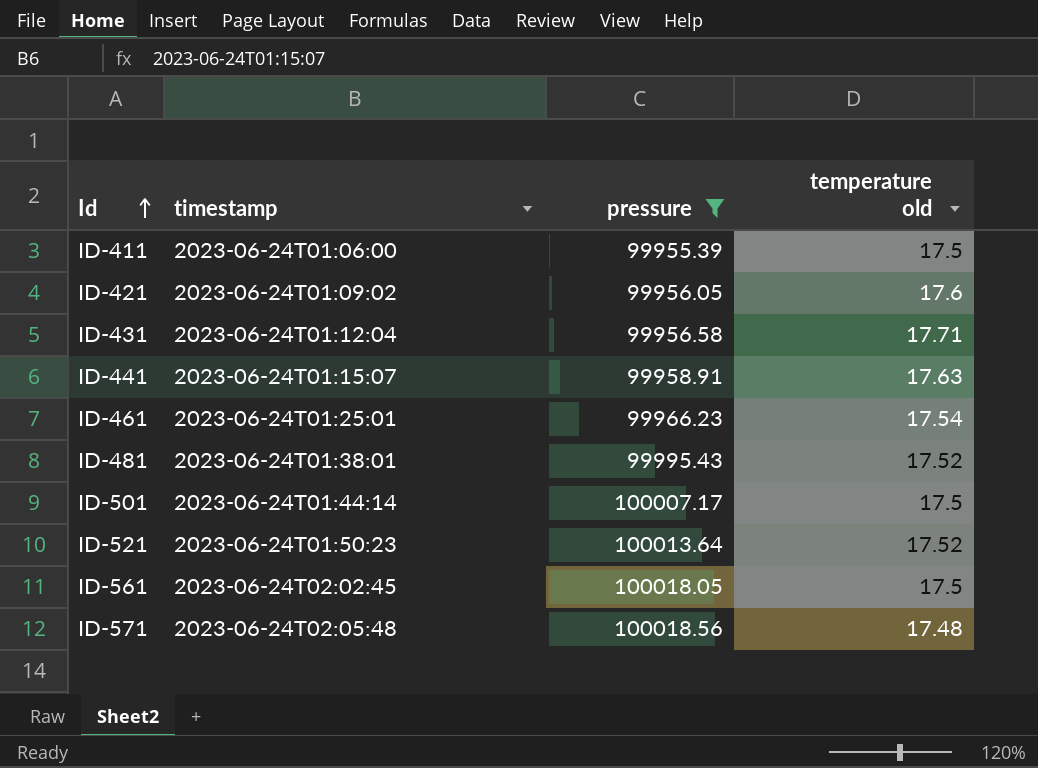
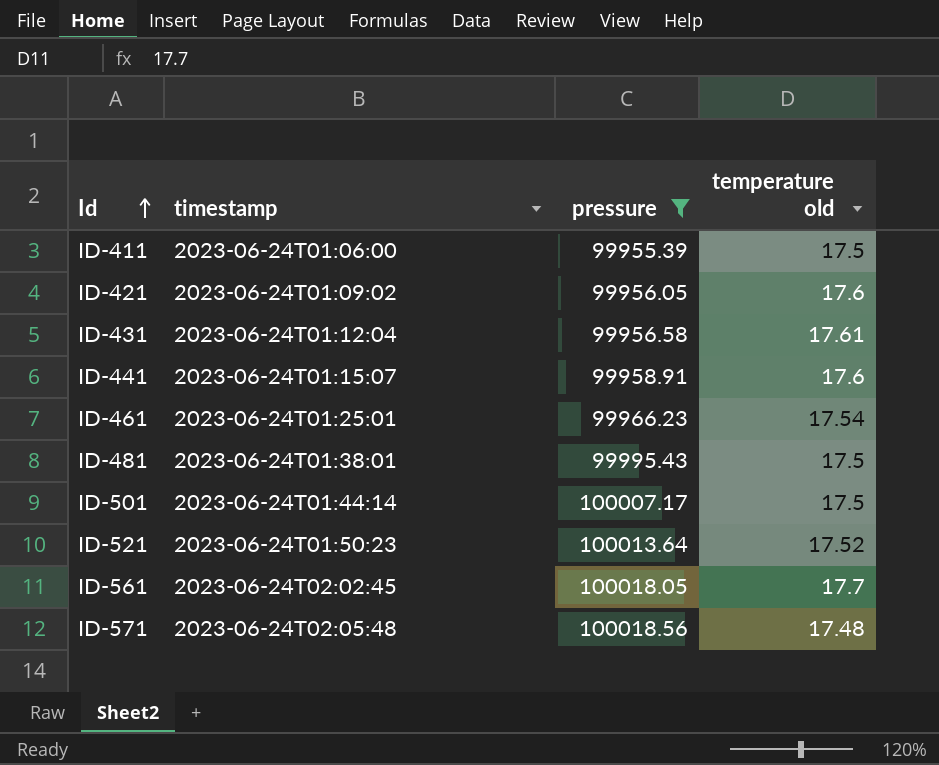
ID-431 | temperature old: 17.71 -> 17.61
ID-441 | temperature old: 17.63 -> 17.6
ID-481 | temperature old: 17.52 -> 17.5
ID-561 | temperature old: 17.5 -> 17.7

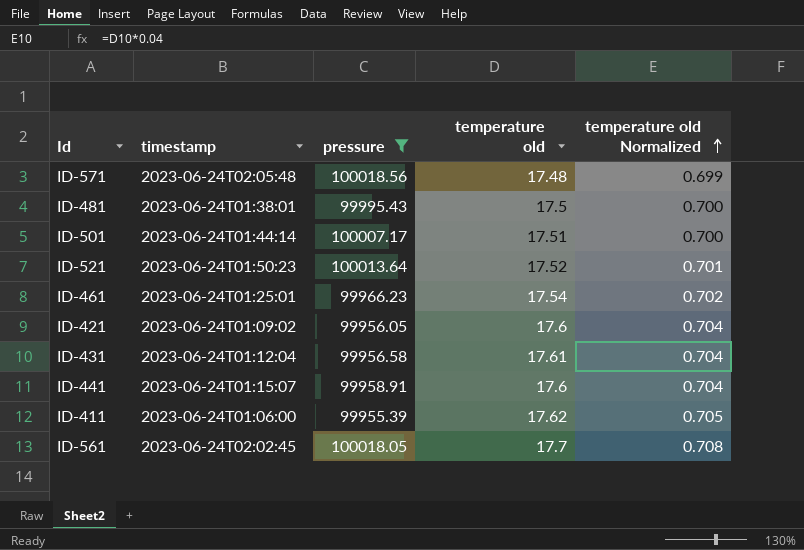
row order: Id ascending -> temperature old Normalized ascending
column temperature old Normalized | formula: none -> [temperature old] * 0.04
ID-501 | temperature old: 17.5 -> 17.51
ID-411 | temperature old: 17.5 -> 17.62

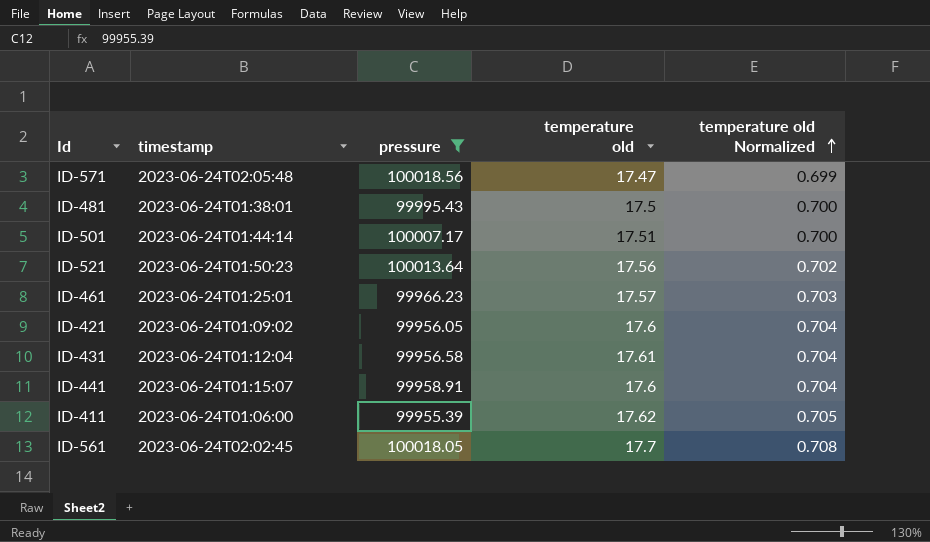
ID-571 | temperature old: 17.48 -> 17.47
ID-521 | temperature old: 17.52 -> 17.56
ID-521 | temperature old Normalized: 0.701 -> 0.702
ID-461 | temperature old: 17.54 -> 17.57
ID-461 | temperature old Normalized: 0.702 -> 0.703

